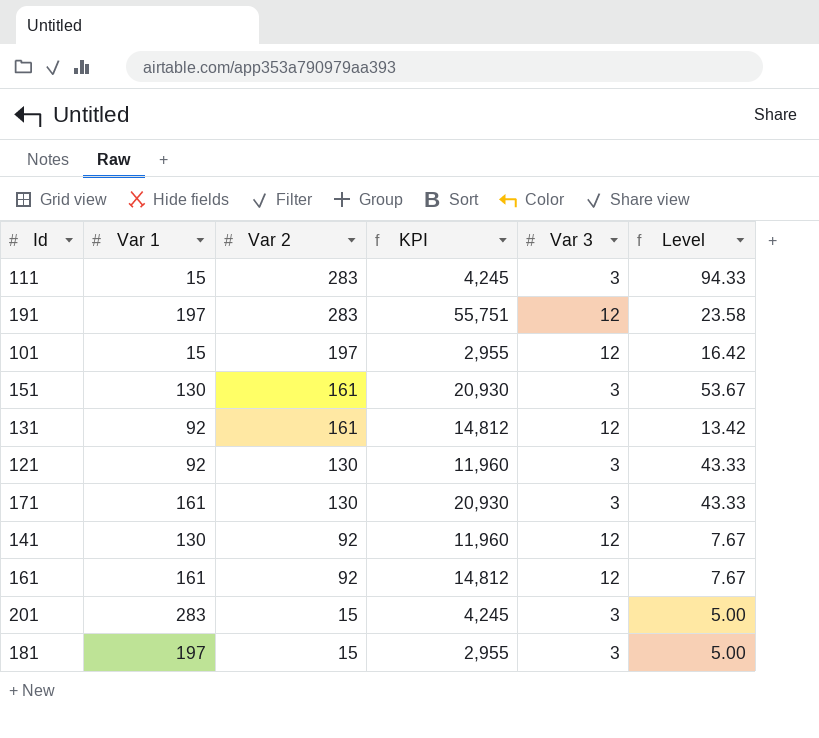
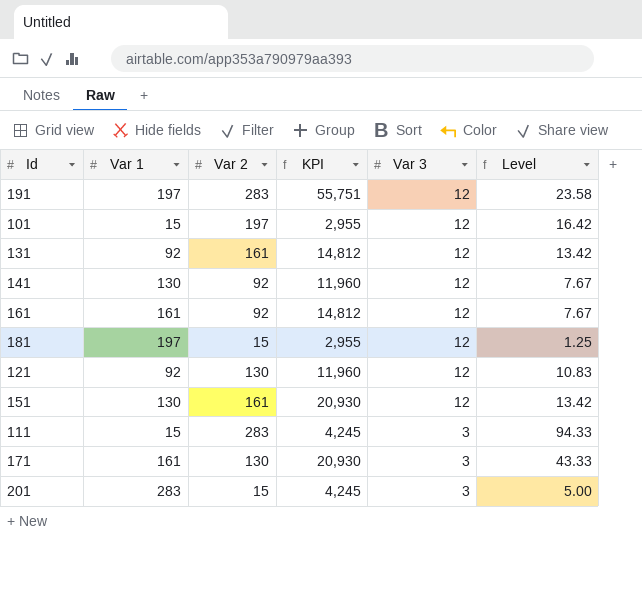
row order: Var 2 descending -> Var 3 descending
181 | Var 3: 3 -> 12
181 | Level: 5.00 -> 1.25
121 | Var 3: 3 -> 12
121 | Level: 43.33 -> 10.83
151 | Var 3: 3 -> 12
151 | Level: 53.67 -> 13.42

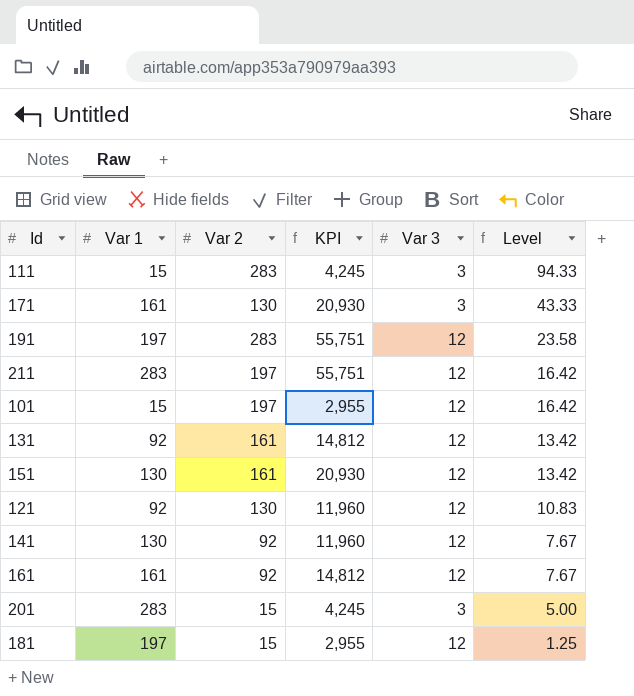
row order: Var 3 descending -> Level descending
row 211: none -> 283 | 197 | 55,751 | 12 | 16.42

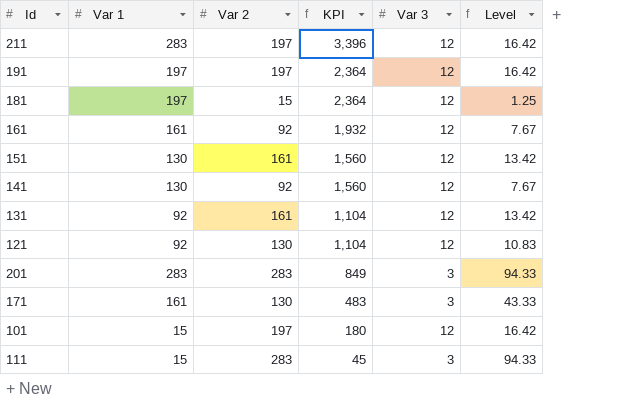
row order: Level descending -> KPI descending
column KPI | formula: [Var 1] * [Var 2] -> [Var 1] * [Var 3]
191 | Var 2: 283 -> 197
191 | Level: 23.58 -> 16.42
201 | Var 2: 15 -> 283
201 | Level: 5.00 -> 94.33

